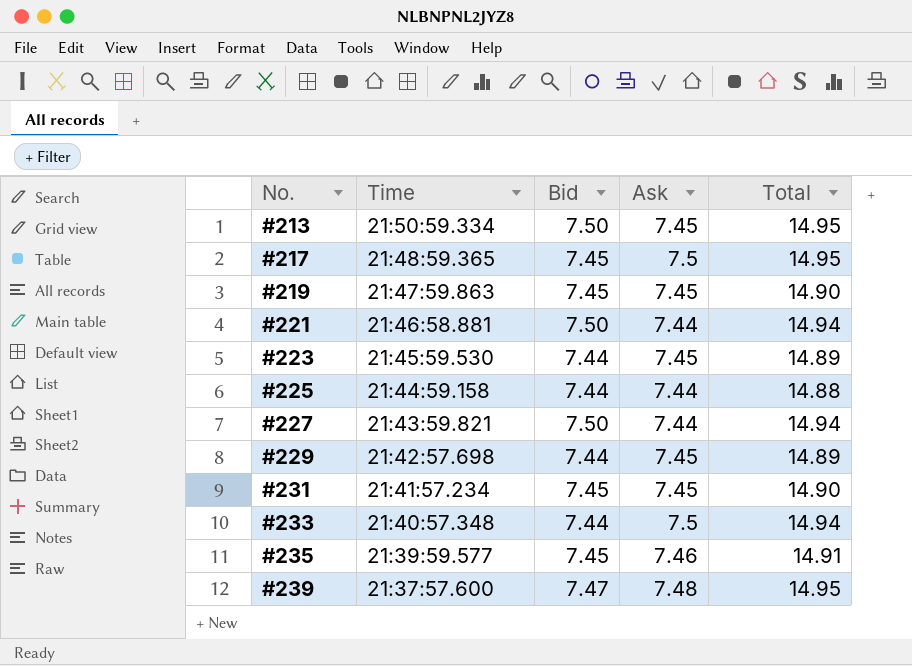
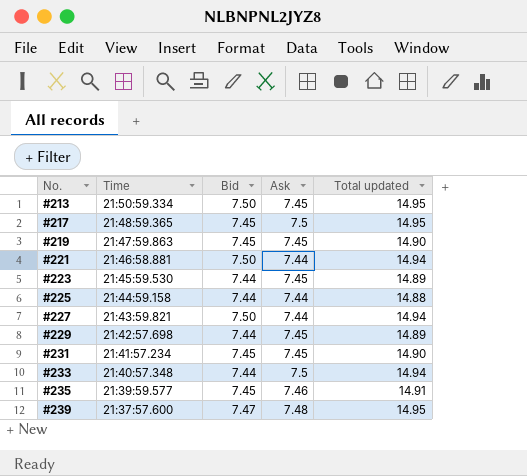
column name: Total -> Total updated

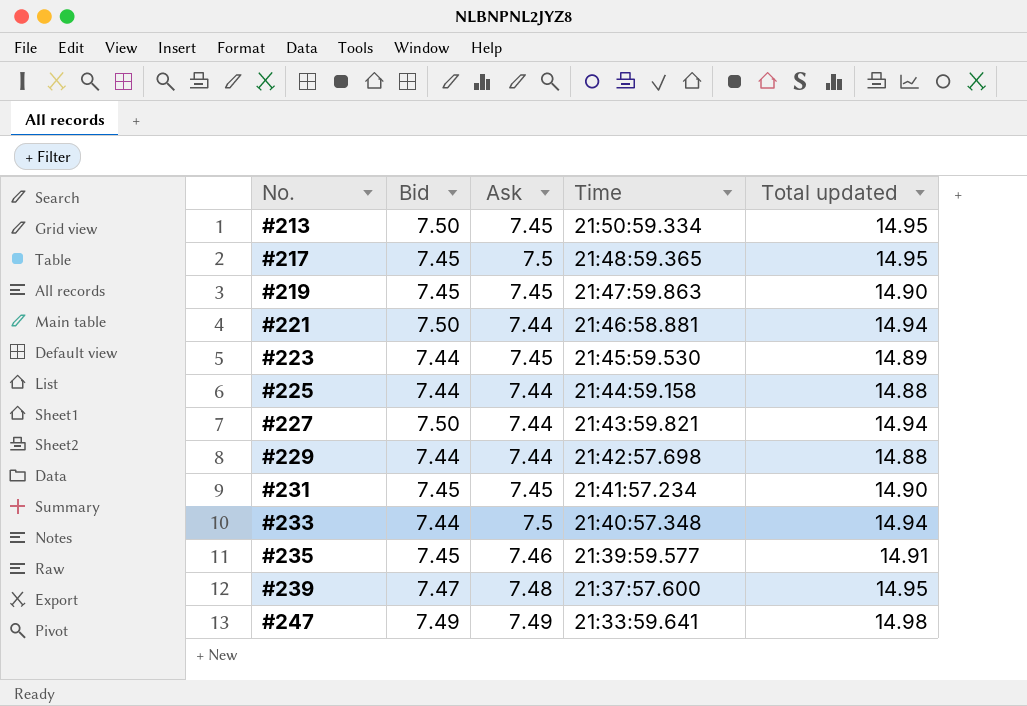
column Time | position: 2 -> 4
#229 | Ask: 7.45 -> 7.44
#229 | Total updated: 14.89 -> 14.88
row #247: none -> 7.49 | 7.49 | 21:33:59.641 | 14.98

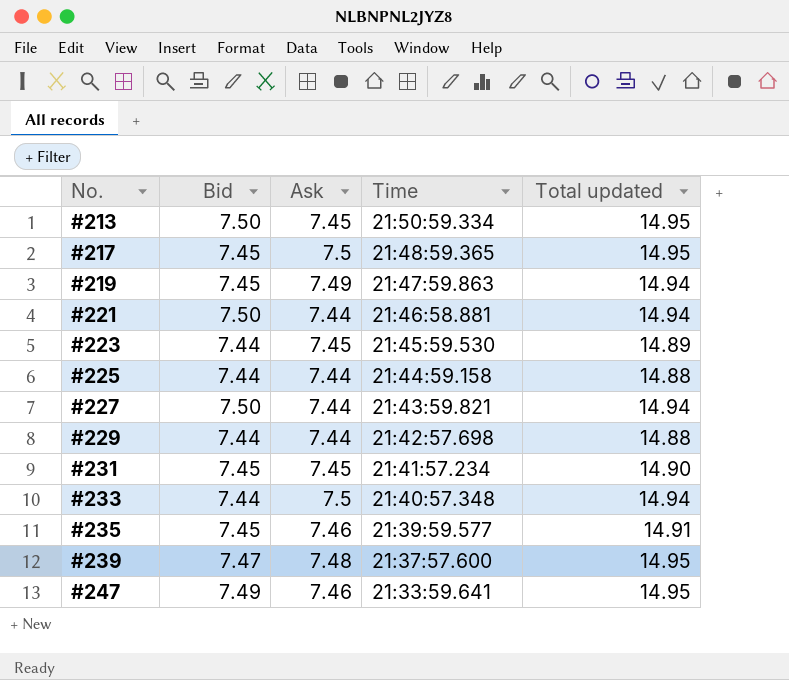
#219 | Ask: 7.45 -> 7.49
#219 | Total updated: 14.90 -> 14.94
#247 | Ask: 7.49 -> 7.46
#247 | Total updated: 14.98 -> 14.95

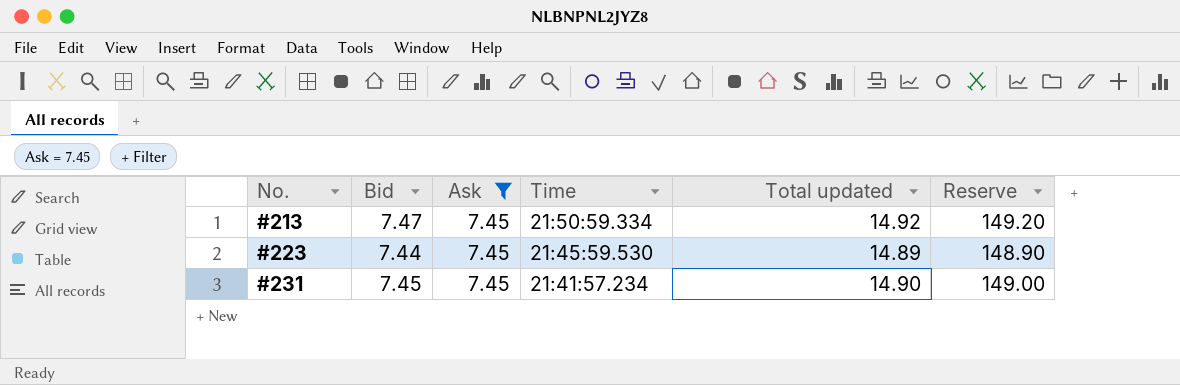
filter: none -> Ask = 7.45
column Reserve | formula: none -> [Total updated] * 10
#213 | Bid: 7.50 -> 7.47
#213 | Total updated: 14.95 -> 14.92

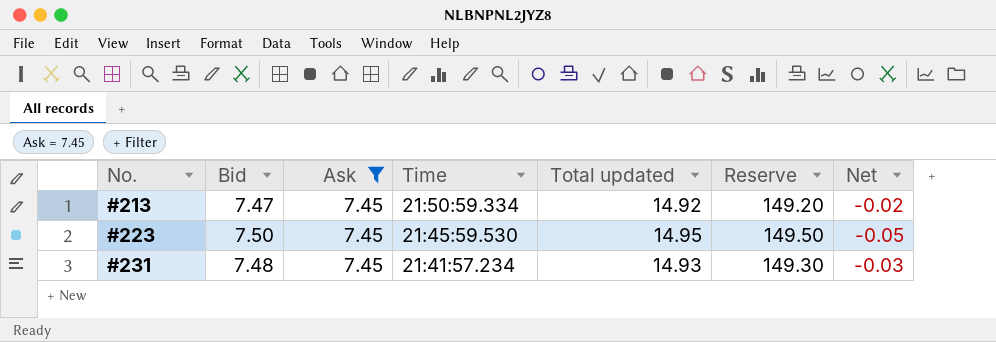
column Net | formula: none -> [Ask] - [Bid]
#223 | Bid: 7.44 -> 7.50
#223 | Total updated: 14.89 -> 14.95
#223 | Reserve: 148.90 -> 149.50
#231 | Bid: 7.45 -> 7.48
#231 | Total updated: 14.90 -> 14.93
#231 | Reserve: 149.00 -> 149.30

